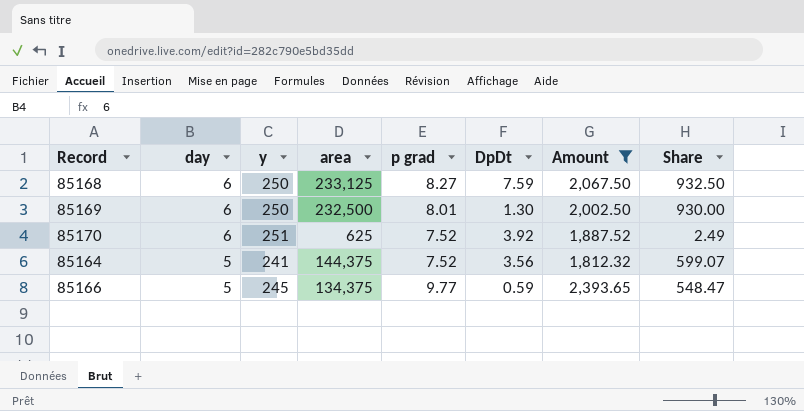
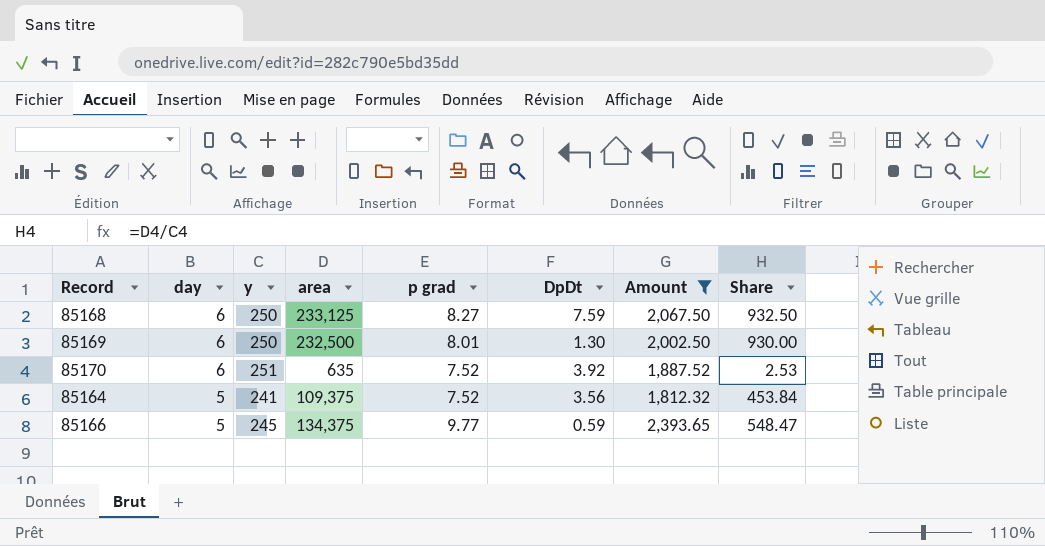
85170 | area: 625 -> 635
85170 | Share: 2.49 -> 2.53
85164 | area: 144,375 -> 109,375
85164 | Share: 599.07 -> 453.84

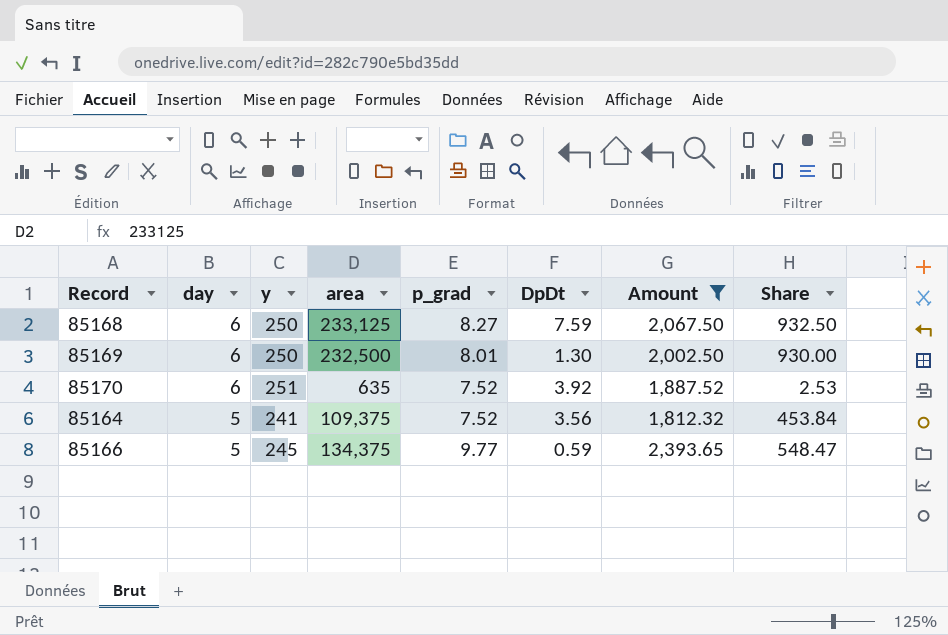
column name: p grad -> p_grad

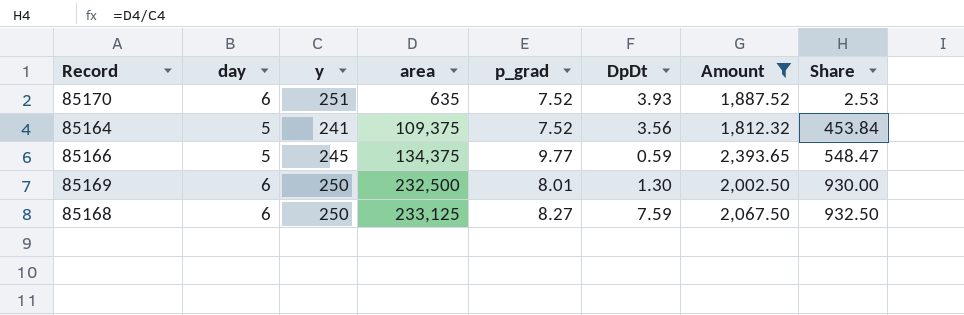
row order: day descending -> area ascending
85170 | DpDt: 3.92 -> 3.93

